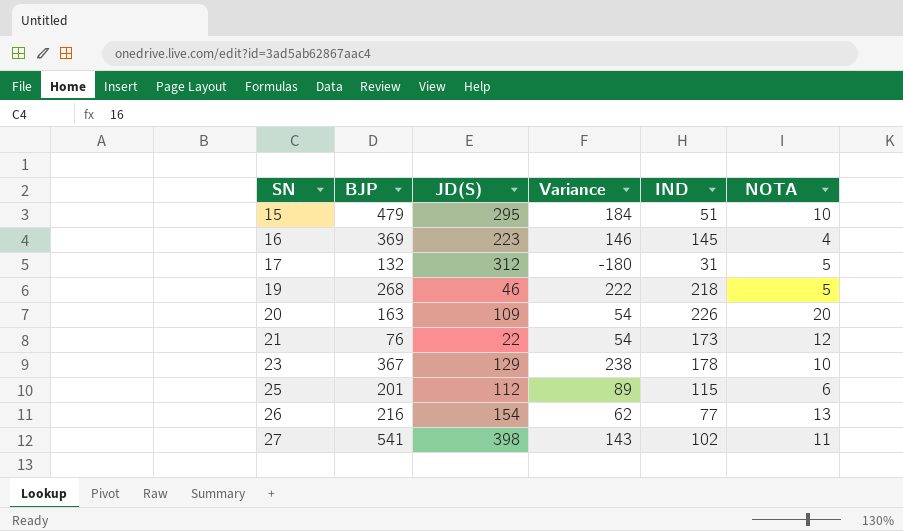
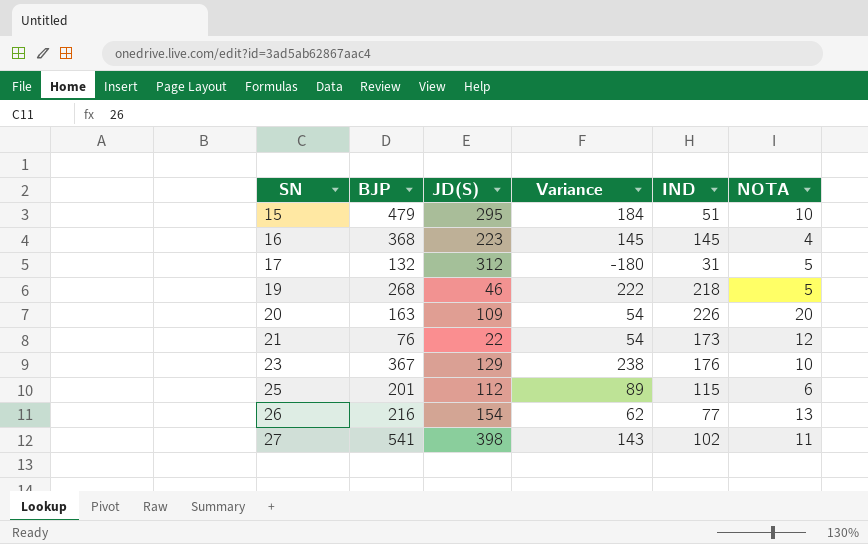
16 | BJP: 369 -> 368
16 | Variance: 146 -> 145
23 | IND: 178 -> 176

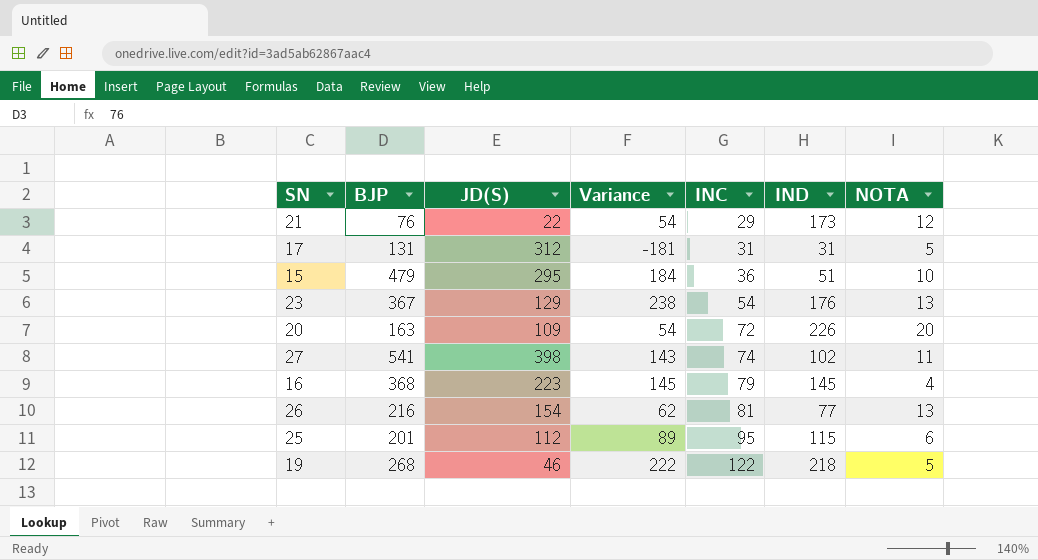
row order: SN ascending -> INC ascending
column INC | position: none -> 5
17 | BJP: 132 -> 131
17 | Variance: -180 -> -181
23 | NOTA: 10 -> 13

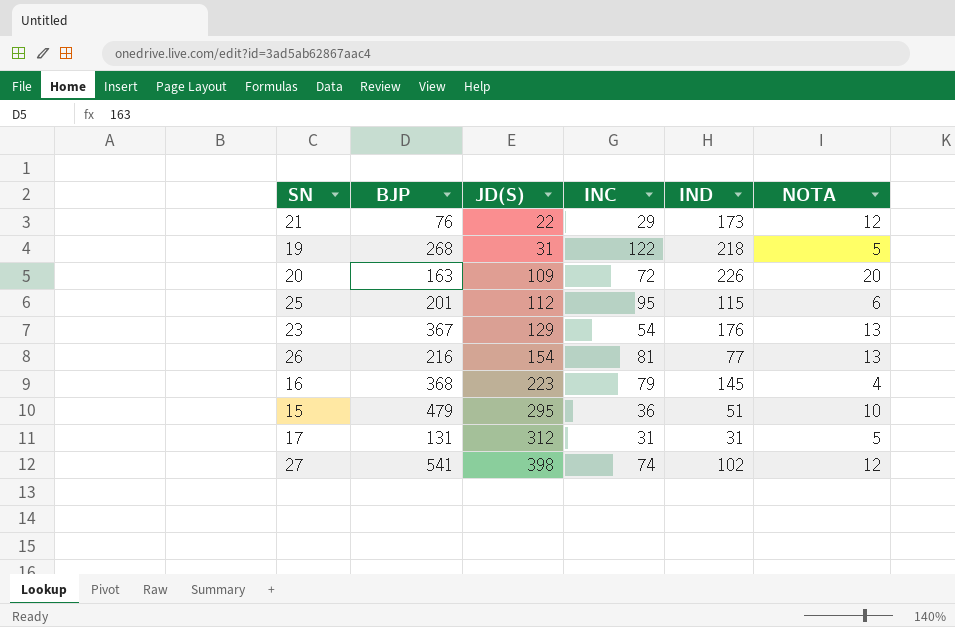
row order: INC ascending -> JD(S) ascending
column Variance | formula: [BJP] - [JD(S)] -> none
19 | JD(S): 46 -> 31
27 | NOTA: 11 -> 12

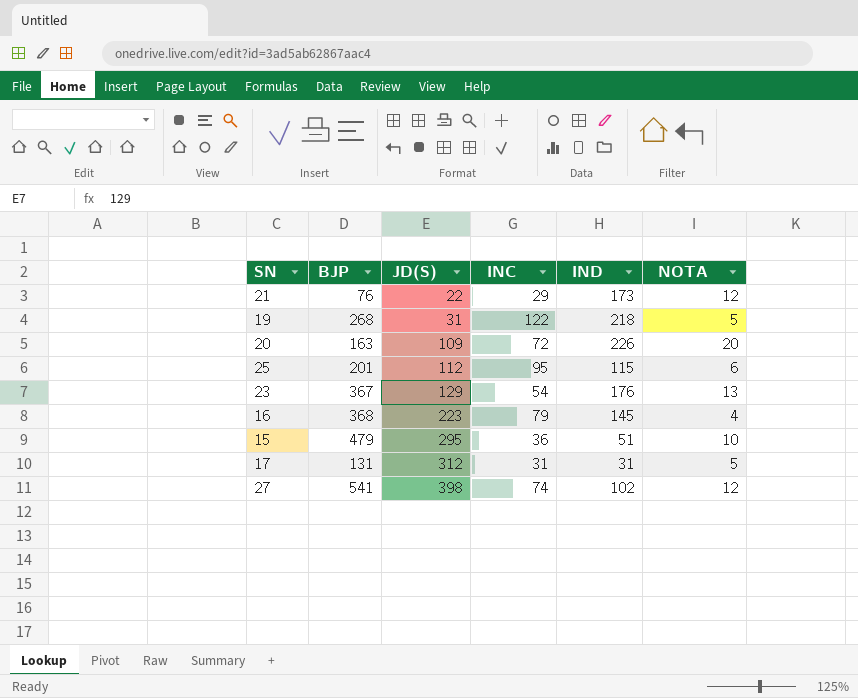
row 26: 216 | 154 | 81 | 77 | 13 -> none

